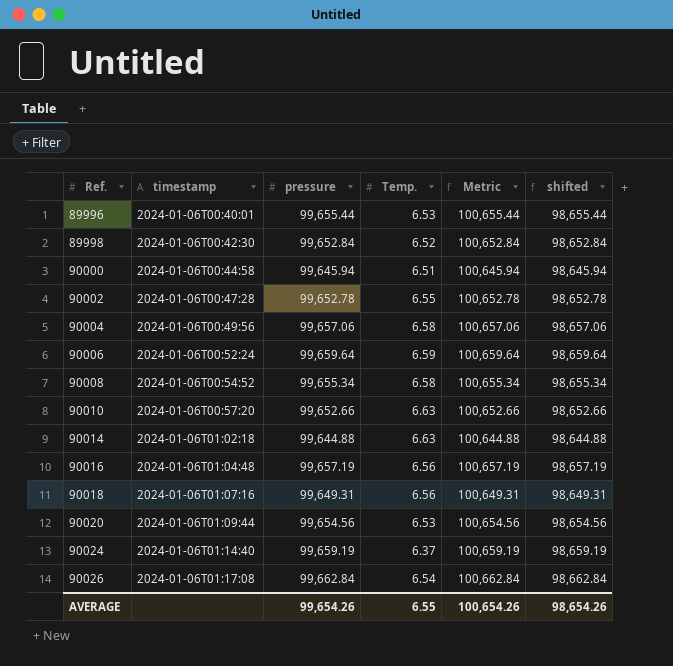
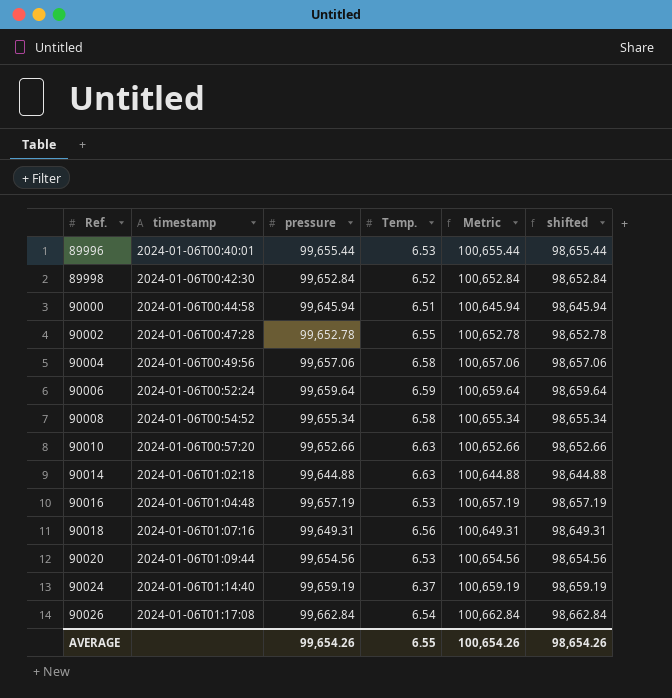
90016 | Temp.: 6.56 -> 6.53

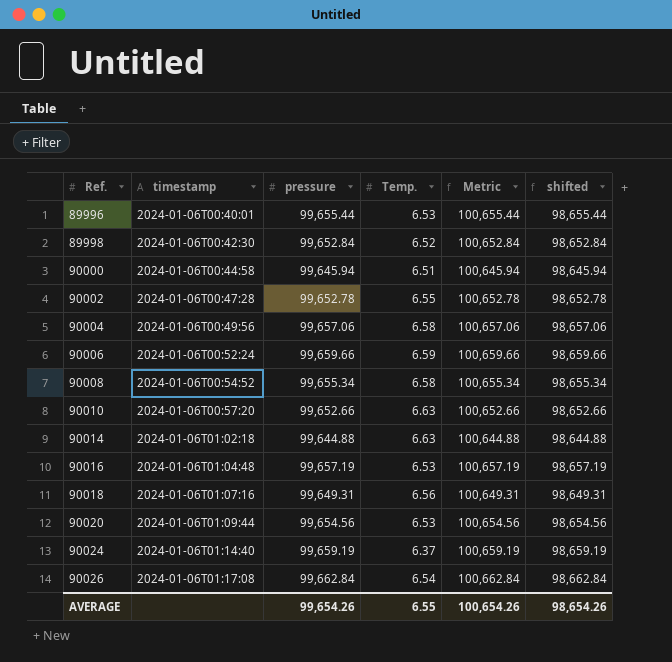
90006 | pressure: 99,659.64 -> 99,659.66
90006 | Metric: 100,659.64 -> 100,659.66
90006 | shifted: 98,659.64 -> 98,659.66

